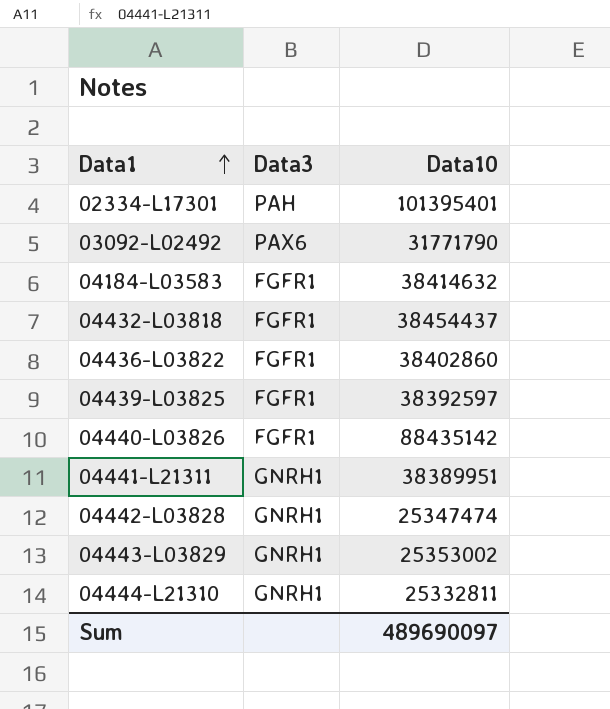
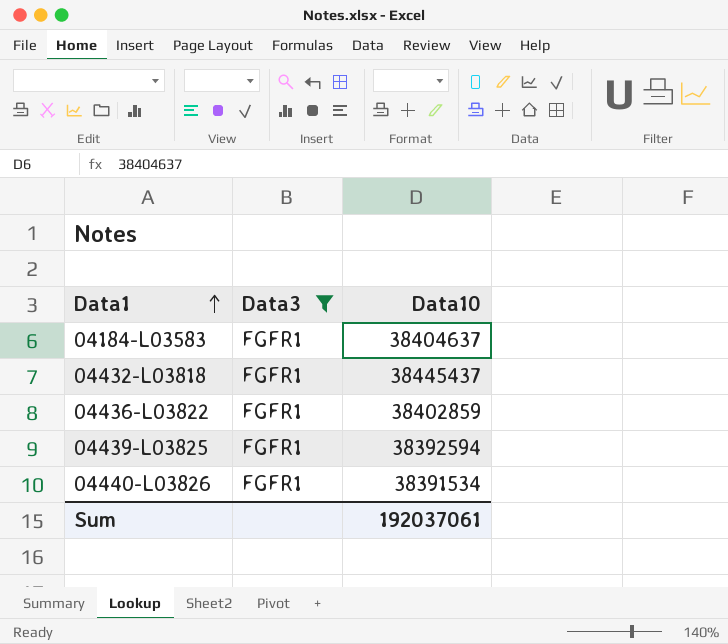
filter: none -> Data3 = FGFR1
04184-L03583 | Data10: 38414632 -> 38404637
04432-L03818 | Data10: 38454437 -> 38445437
04436-L03822 | Data10: 38402860 -> 38402859
04439-L03825 | Data10: 38392597 -> 38392594
04440-L03826 | Data10: 88435142 -> 38391534
Sum | Data10: 489690097 -> 192037061

